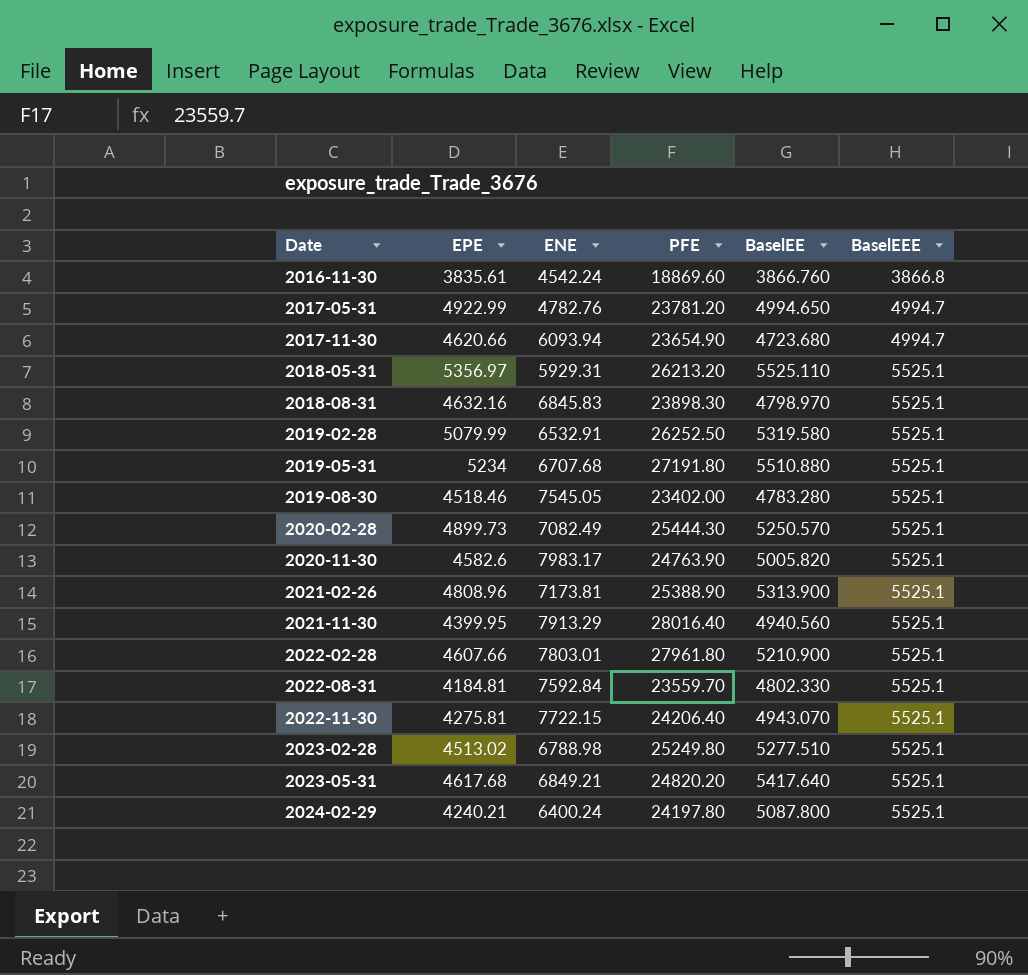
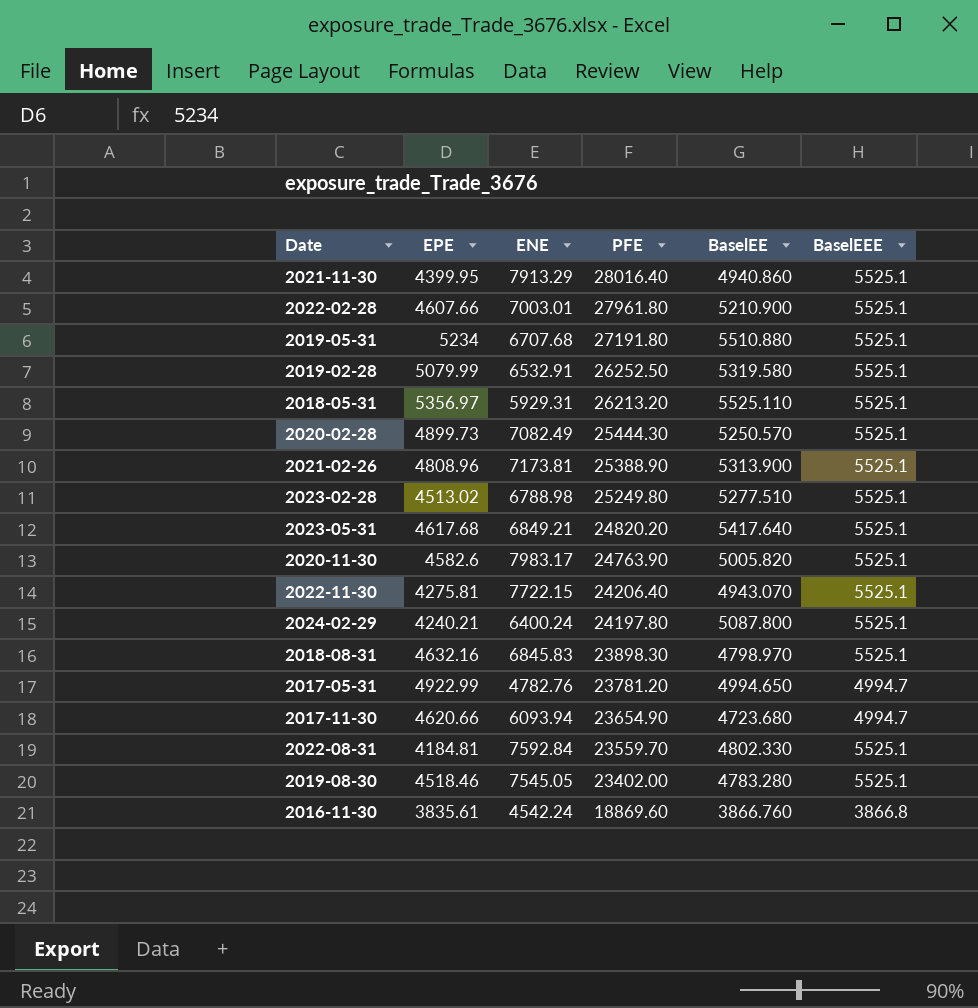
row order: Date ascending -> PFE descending
2021-11-30 | BaselEE: 4940.560 -> 4940.860
2022-02-28 | ENE: 7803.01 -> 7003.01

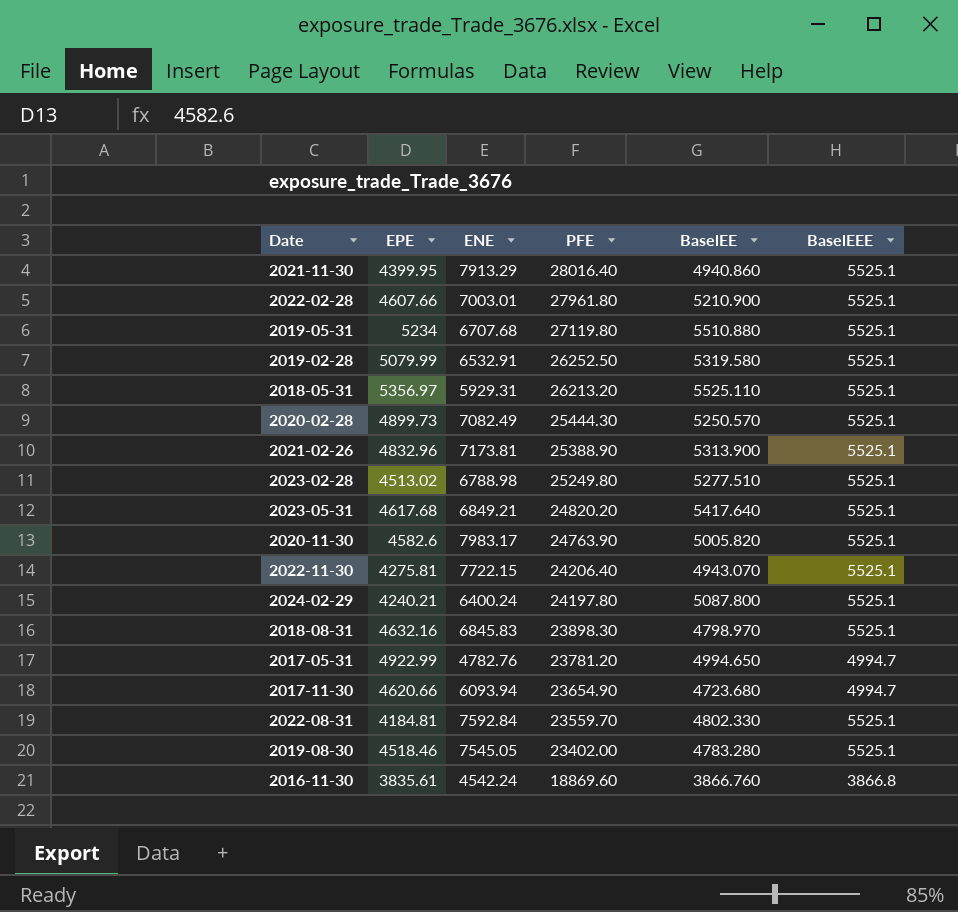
2019-05-31 | PFE: 27191.80 -> 27119.80
2021-02-26 | EPE: 4808.96 -> 4832.96

